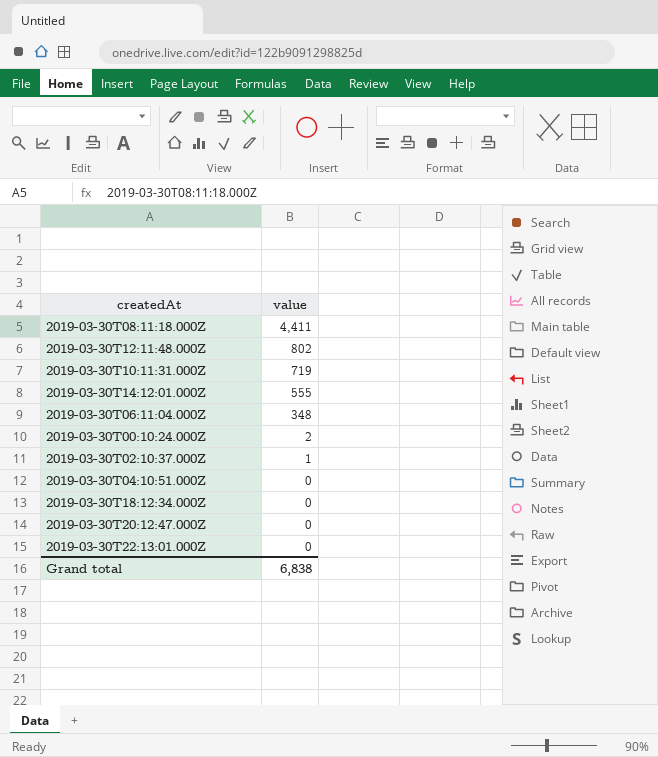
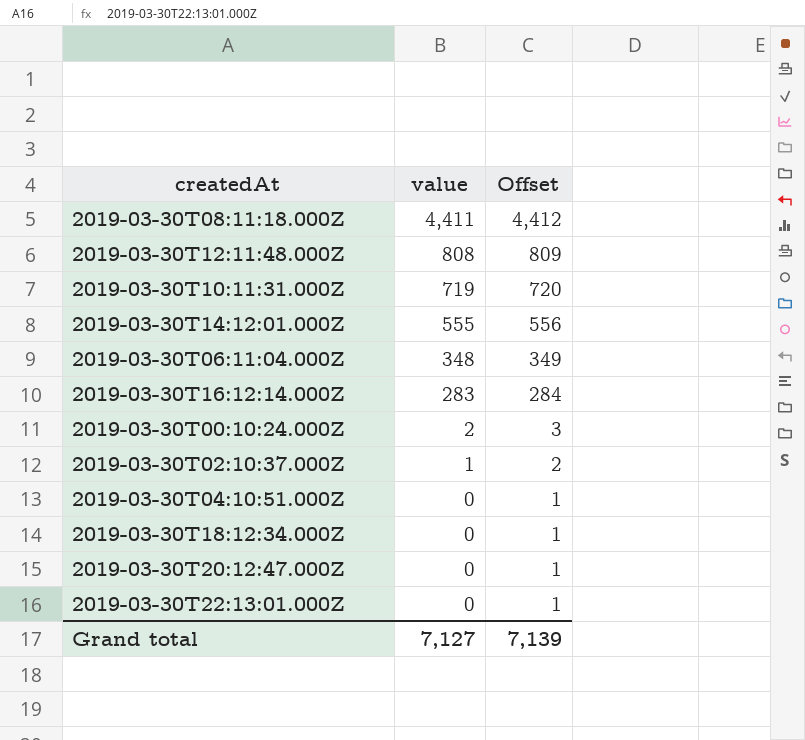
column Offset | formula: none -> [value] + 1
2019-03-30T12:11:48.000Z | value: 802 -> 808
row 2019-03-30T16:12:14.000Z: none -> 283 | 284
Grand total | value: 6,838 -> 7,127

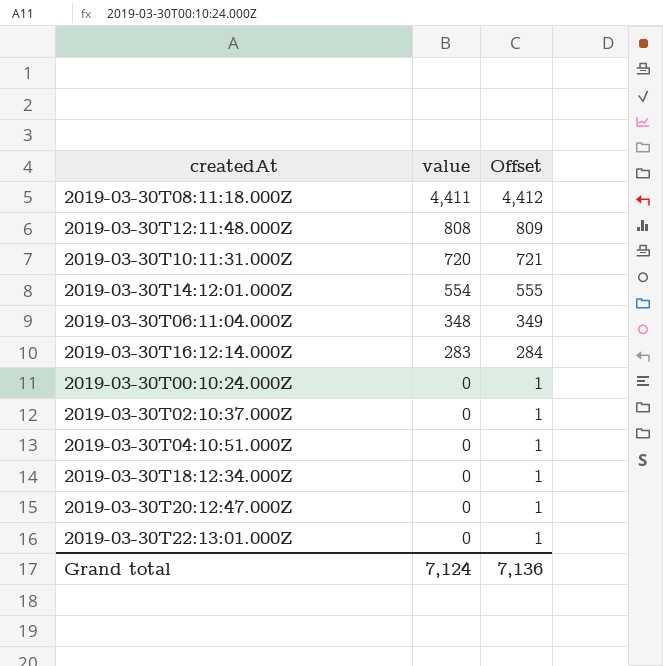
2019-03-30T10:11:31.000Z | value: 719 -> 720
2019-03-30T10:11:31.000Z | Offset: 720 -> 721
2019-03-30T14:12:01.000Z | value: 555 -> 554
2019-03-30T14:12:01.000Z | Offset: 556 -> 555
2019-03-30T00:10:24.000Z | value: 2 -> 0
2019-03-30T00:10:24.000Z | Offset: 3 -> 1
2019-03-30T02:10:37.000Z | value: 1 -> 0
2019-03-30T02:10:37.000Z | Offset: 2 -> 1
Grand total | value: 7,127 -> 7,124
Grand total | Offset: 7,139 -> 7,136

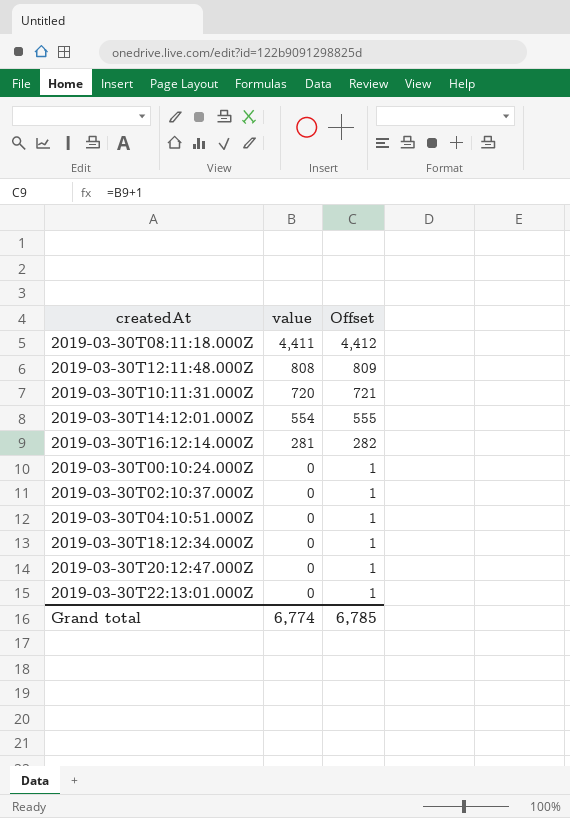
row 2019-03-30T06:11:04.000Z: 348 | 349 -> none
2019-03-30T16:12:14.000Z | value: 283 -> 281
2019-03-30T16:12:14.000Z | Offset: 284 -> 282
Grand total | value: 7,124 -> 6,774
Grand total | Offset: 7,136 -> 6,785

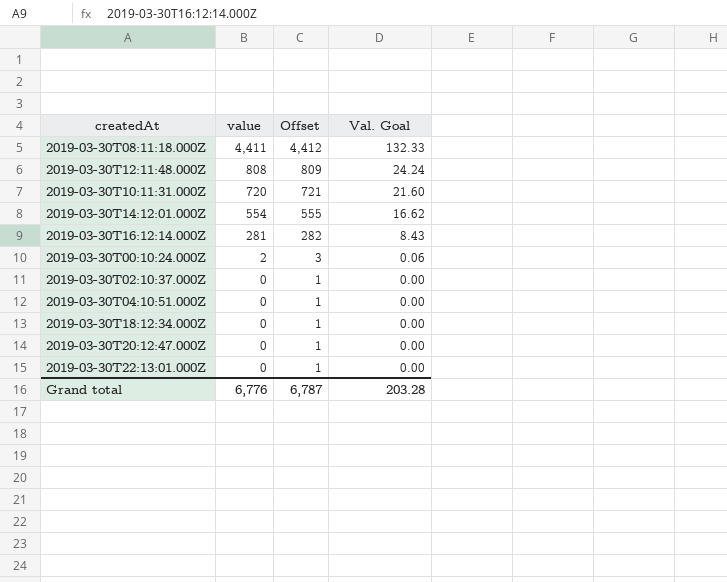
column Val. Goal | formula: none -> [value] * 0.03
2019-03-30T00:10:24.000Z | value: 0 -> 2
2019-03-30T00:10:24.000Z | Offset: 1 -> 3
Grand total | value: 6,774 -> 6,776
Grand total | Offset: 6,785 -> 6,787

